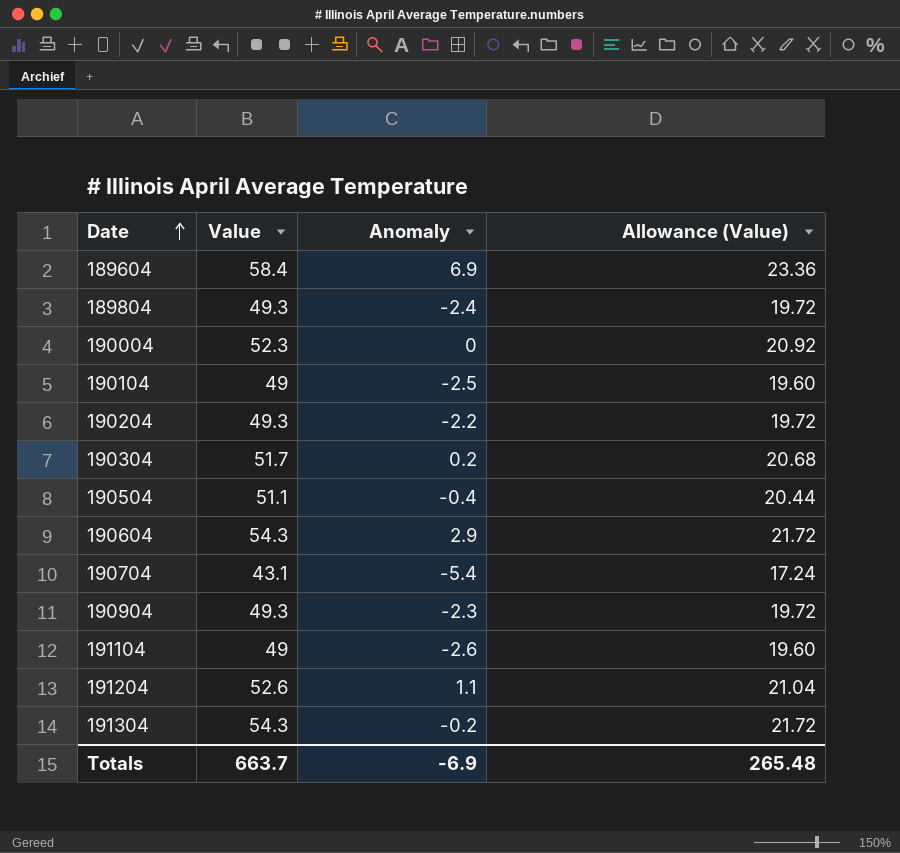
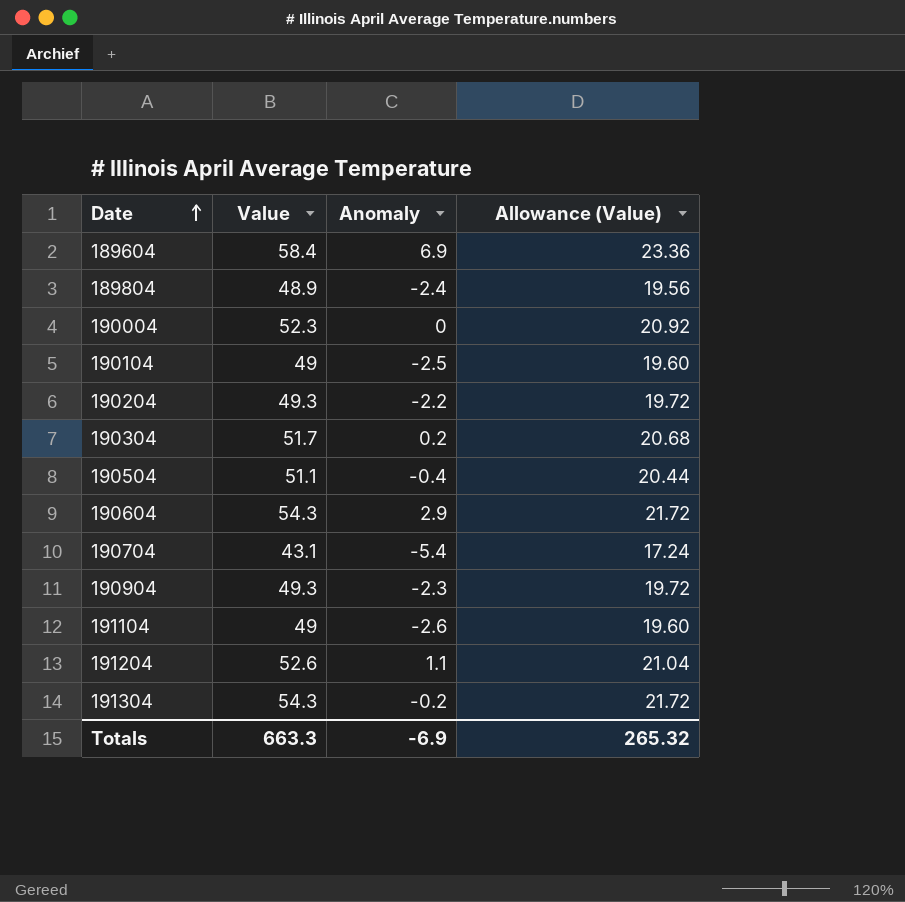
189804 | Value: 49.3 -> 48.9
189804 | Allowance (Value): 19.72 -> 19.56
Totals | Value: 663.7 -> 663.3
Totals | Allowance (Value): 265.48 -> 265.32

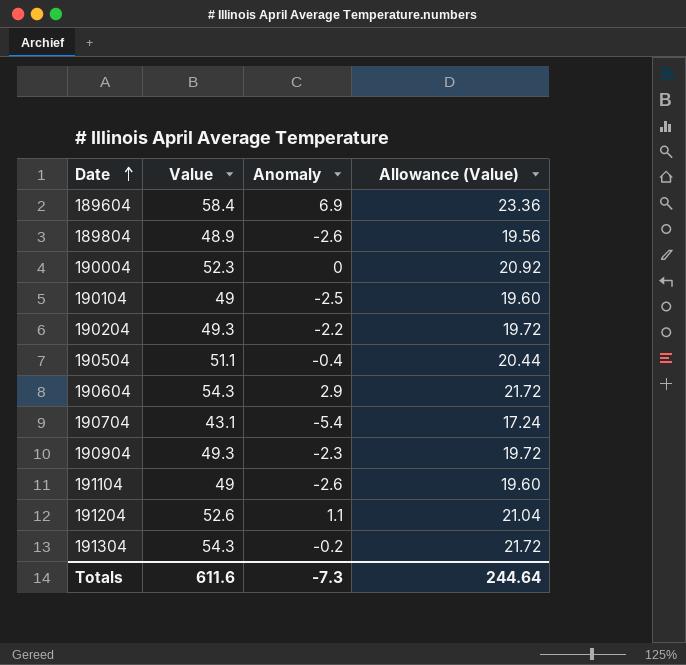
row 190304: 51.7 | 0.2 | 20.68 -> none
189804 | Anomaly: -2.4 -> -2.6
Totals | Value: 663.3 -> 611.6
Totals | Anomaly: -6.9 -> -7.3
Totals | Allowance (Value): 265.32 -> 244.64

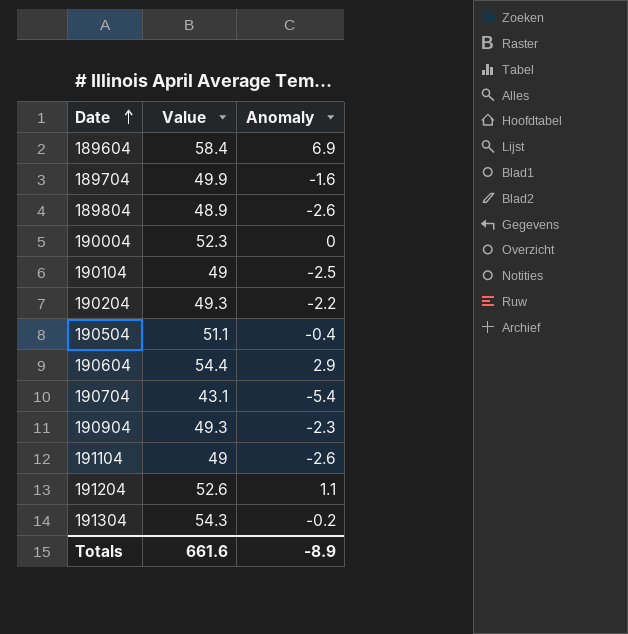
column Allowance (Value) | formula: [Value] * 0.4 -> none
row 189704: none -> 49.9 | -1.6
190604 | Value: 54.3 -> 54.4
Totals | Value: 611.6 -> 661.6
Totals | Anomaly: -7.3 -> -8.9

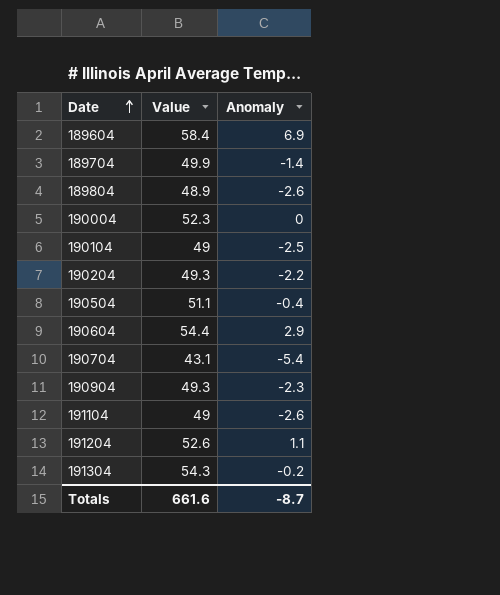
189704 | Anomaly: -1.6 -> -1.4
Totals | Anomaly: -8.9 -> -8.7

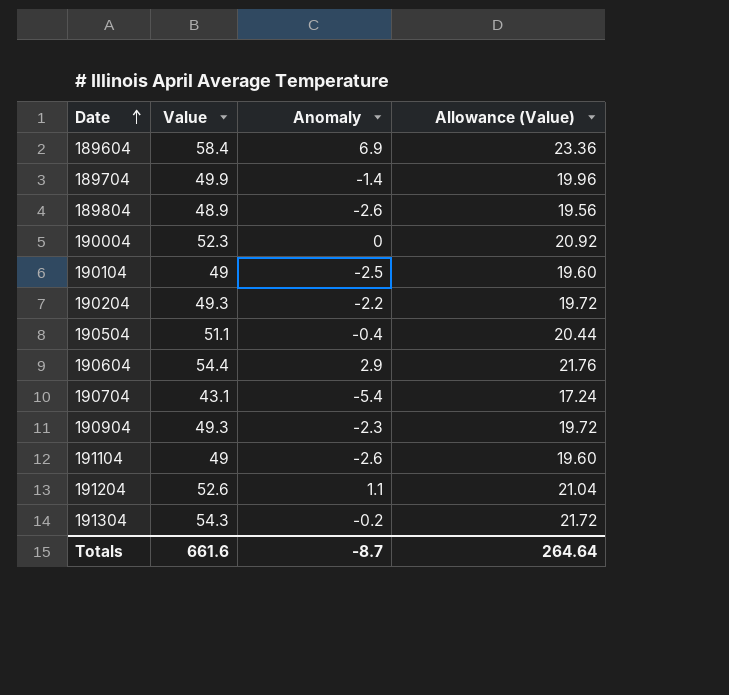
column Allowance (Value) | formula: none -> [Value] * 0.4

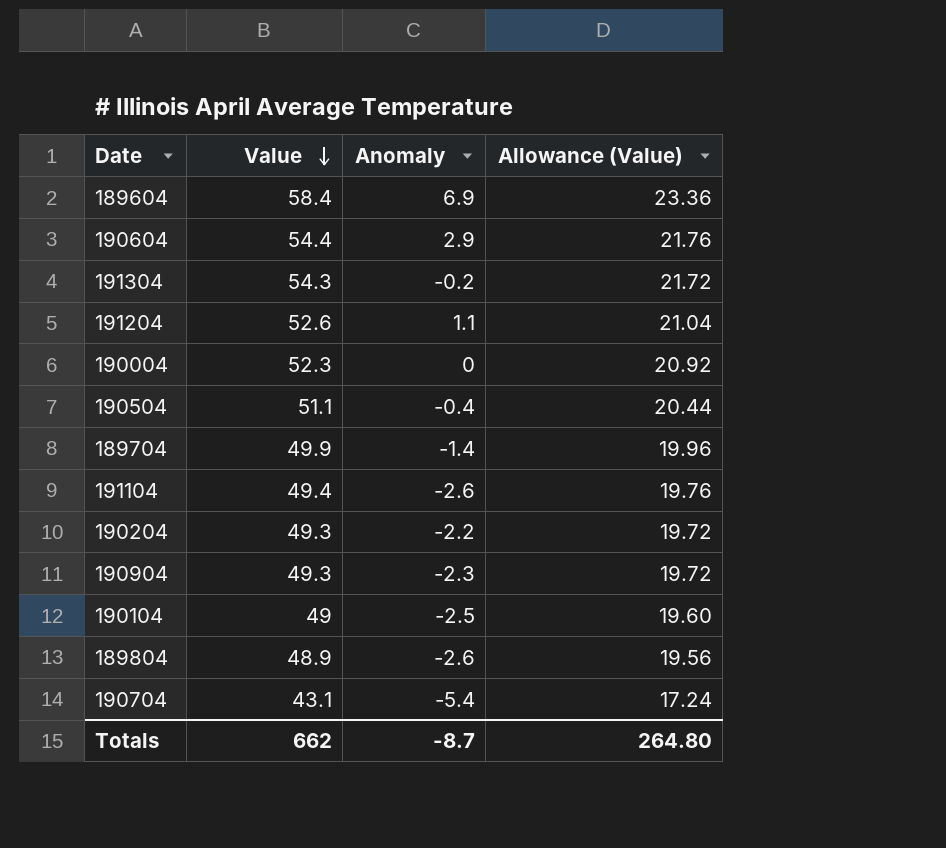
row order: Date ascending -> Value descending
191104 | Value: 49 -> 49.4
191104 | Allowance (Value): 19.60 -> 19.76
Totals | Value: 661.6 -> 662
Totals | Allowance (Value): 264.64 -> 264.80

